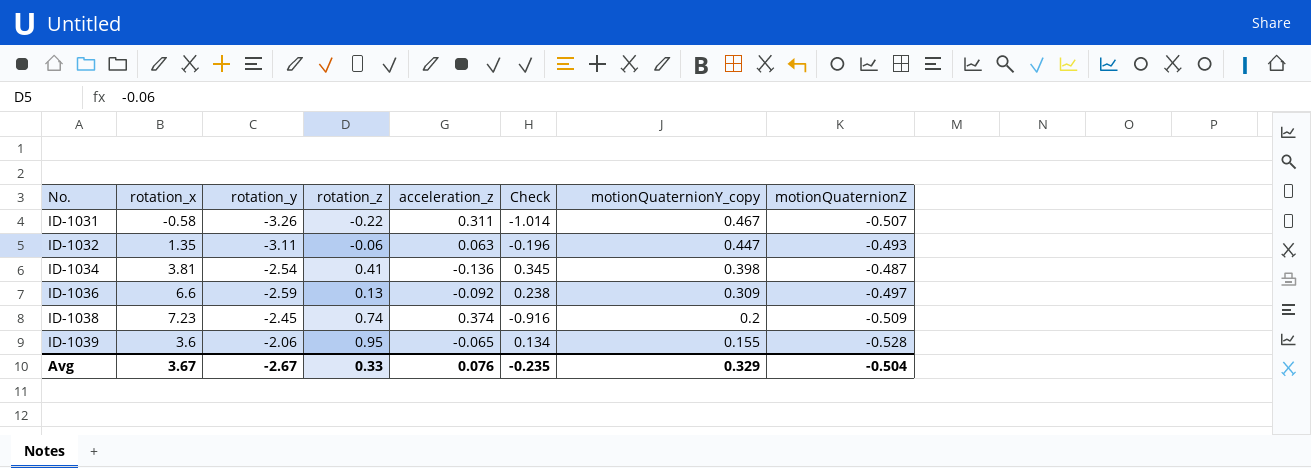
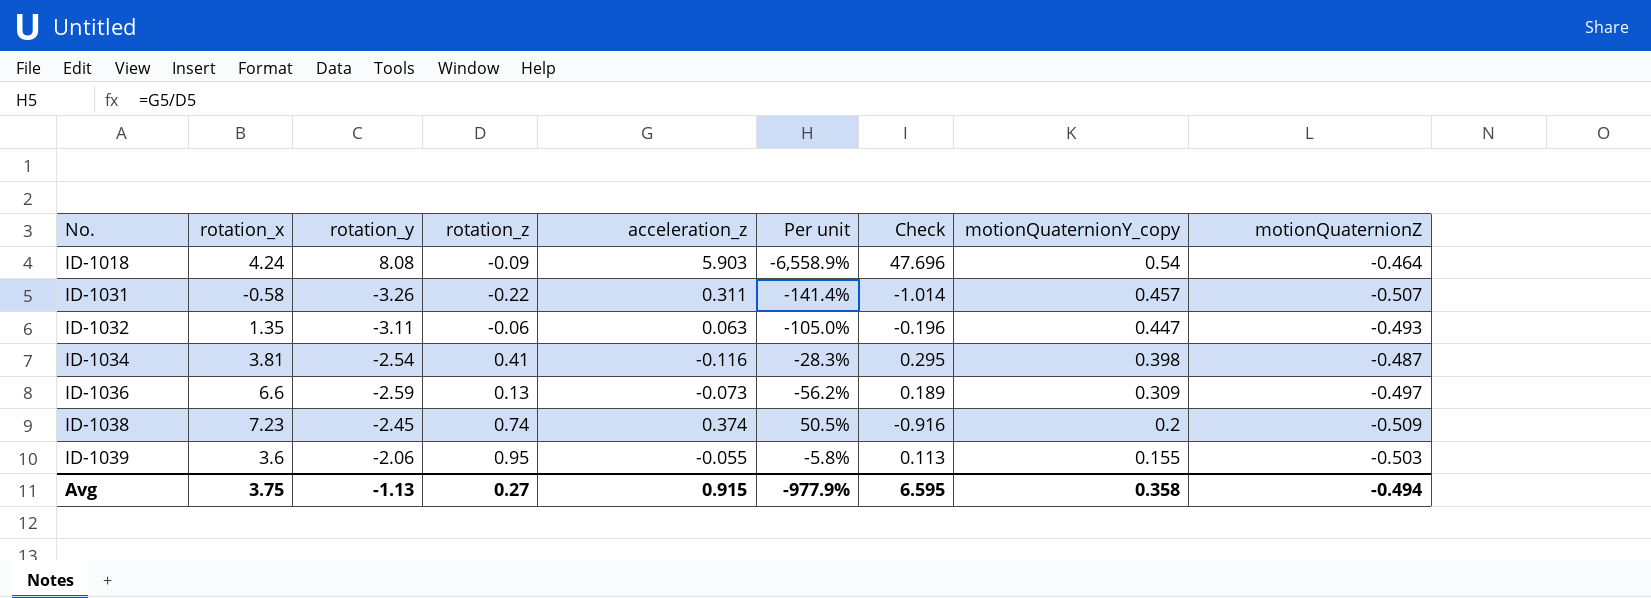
column Per unit | formula: none -> [acceleration_z] / [rotation_z]
row ID-1018: none -> 4.24 | 8.08 | -0.09 | 5.903 | -6,558.9% | 47.696 | 0.54 | -0.464
ID-1031 | motionQuaternionY_copy: 0.467 -> 0.457
ID-1034 | acceleration_z: -0.136 -> -0.116
ID-1034 | Check: 0.345 -> 0.295
ID-1036 | acceleration_z: -0.092 -> -0.073
ID-1036 | Check: 0.238 -> 0.189
ID-1039 | acceleration_z: -0.065 -> -0.055
ID-1039 | Check: 0.134 -> 0.113
ID-1039 | motionQuaternionZ: -0.528 -> -0.503
Avg | rotation_x: 3.67 -> 3.75
Avg | rotation_y: -2.67 -> -1.13
Avg | rotation_z: 0.33 -> 0.27
Avg | acceleration_z: 0.076 -> 0.915
Avg | Check: -0.235 -> 6.595
Avg | motionQuaternionY_copy: 0.329 -> 0.358
Avg | motionQuaternionZ: -0.504 -> -0.494

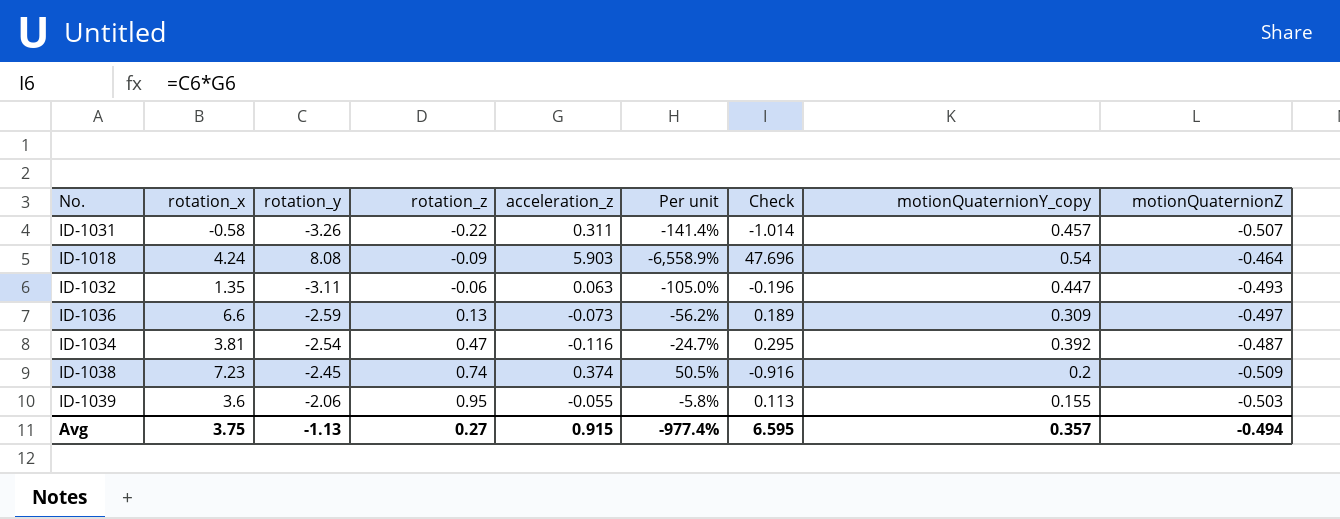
row order: No. ascending -> rotation_z ascending
ID-1034 | rotation_z: 0.41 -> 0.47
ID-1034 | Per unit: -28.3% -> -24.7%
ID-1034 | motionQuaternionY_copy: 0.398 -> 0.392
Avg | Per unit: -977.9% -> -977.4%
Avg | motionQuaternionY_copy: 0.358 -> 0.357

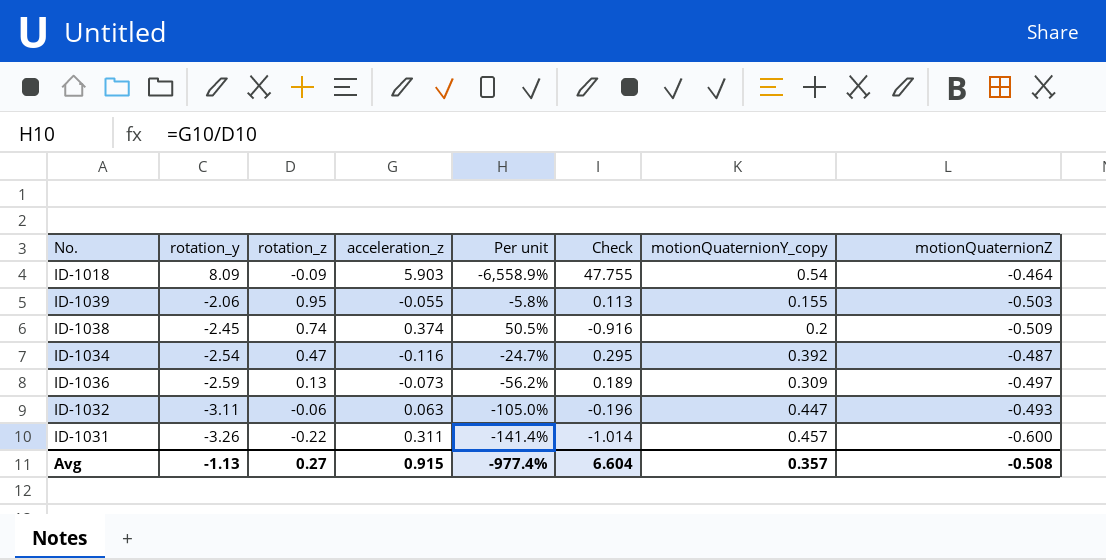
row order: rotation_z ascending -> rotation_y descending
column rotation_x | position: 2 -> none
ID-1018 | rotation_y: 8.08 -> 8.09
ID-1018 | Check: 47.696 -> 47.755
ID-1031 | motionQuaternionZ: -0.507 -> -0.600
Avg | Check: 6.595 -> 6.604
Avg | motionQuaternionZ: -0.494 -> -0.508

